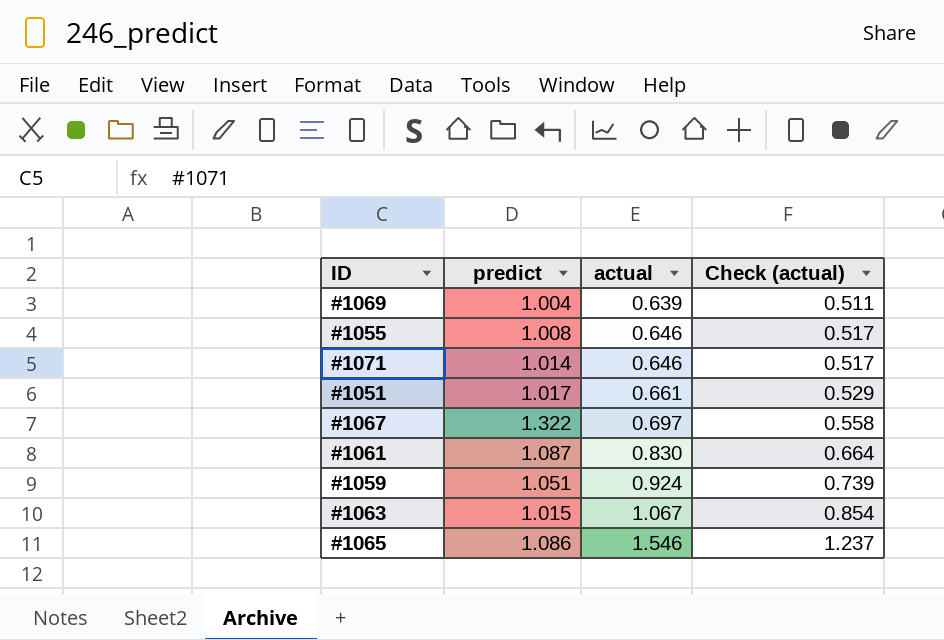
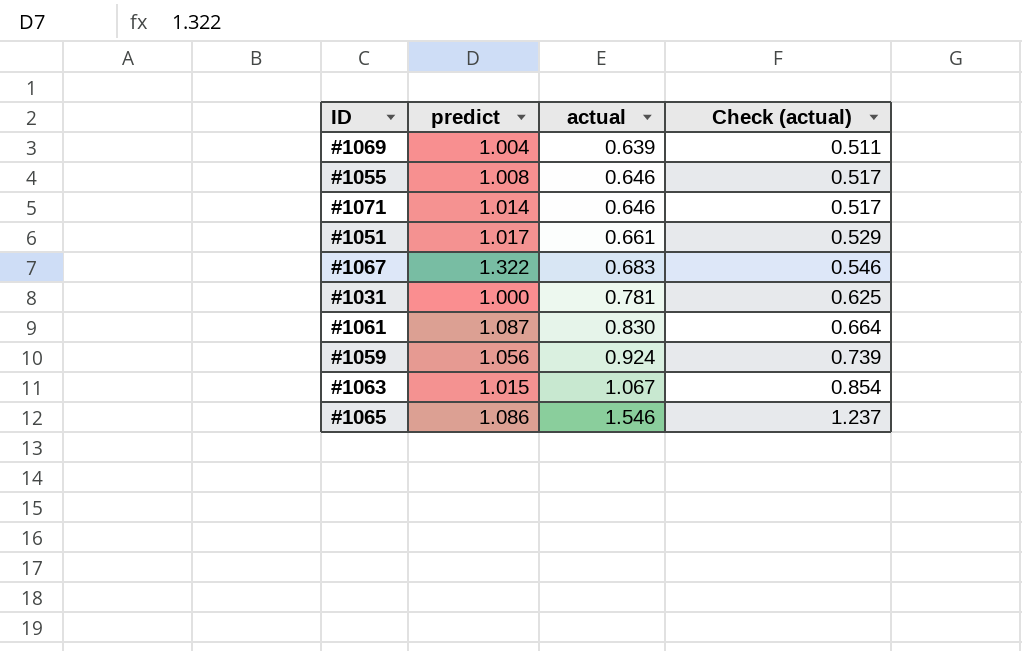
#1067 | actual: 0.697 -> 0.683
#1067 | Check (actual): 0.558 -> 0.546
row #1031: none -> 1.000 | 0.781 | 0.625
#1059 | predict: 1.051 -> 1.056

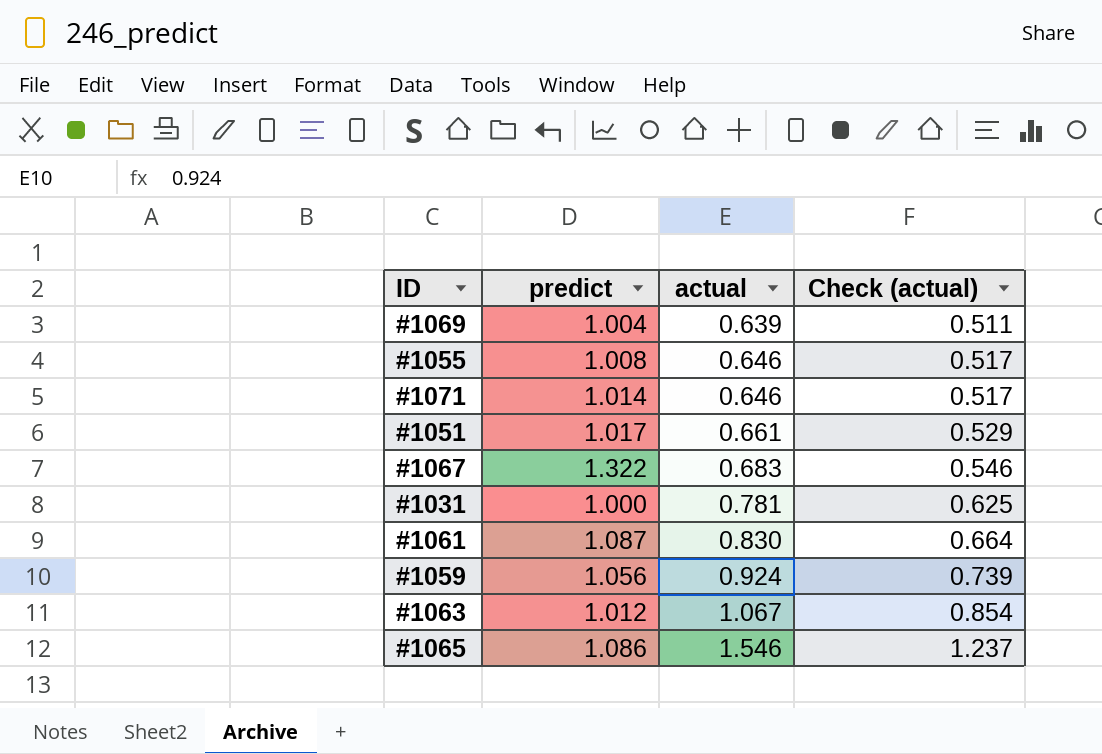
#1063 | predict: 1.015 -> 1.012

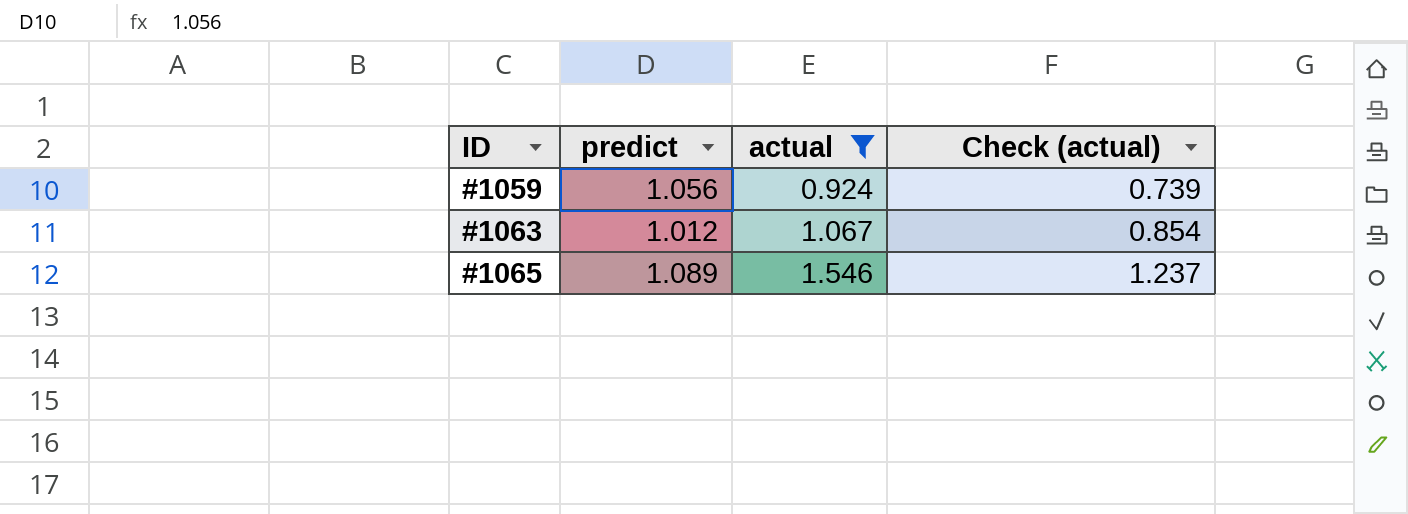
filter: none -> actual >= 0.924
#1065 | predict: 1.086 -> 1.089

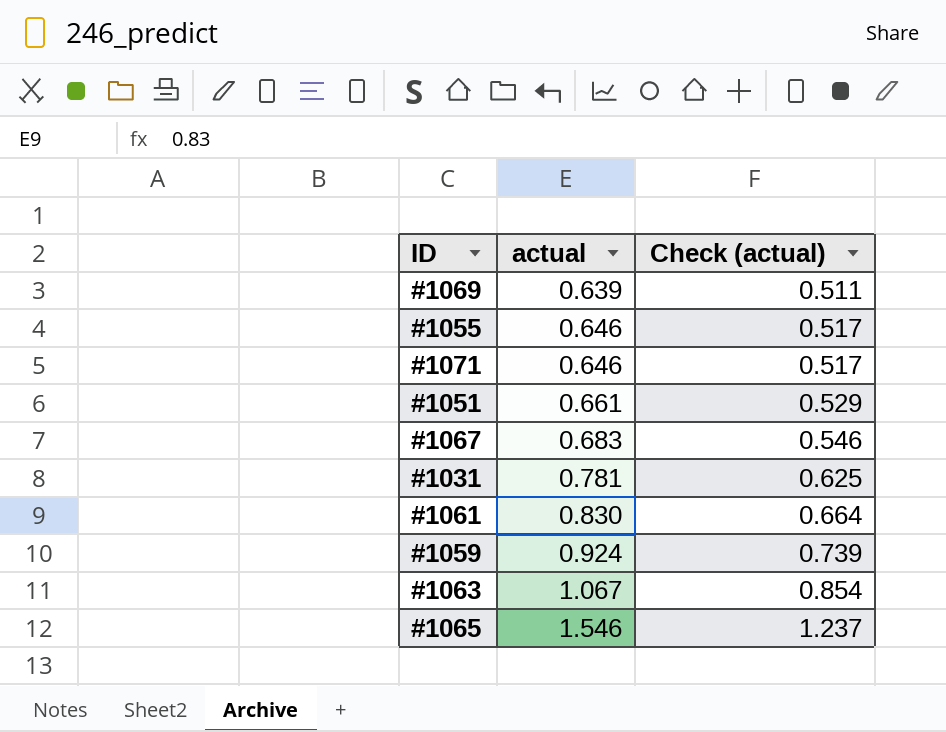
filter: actual >= 0.924 -> none
column predict | position: 2 -> none

